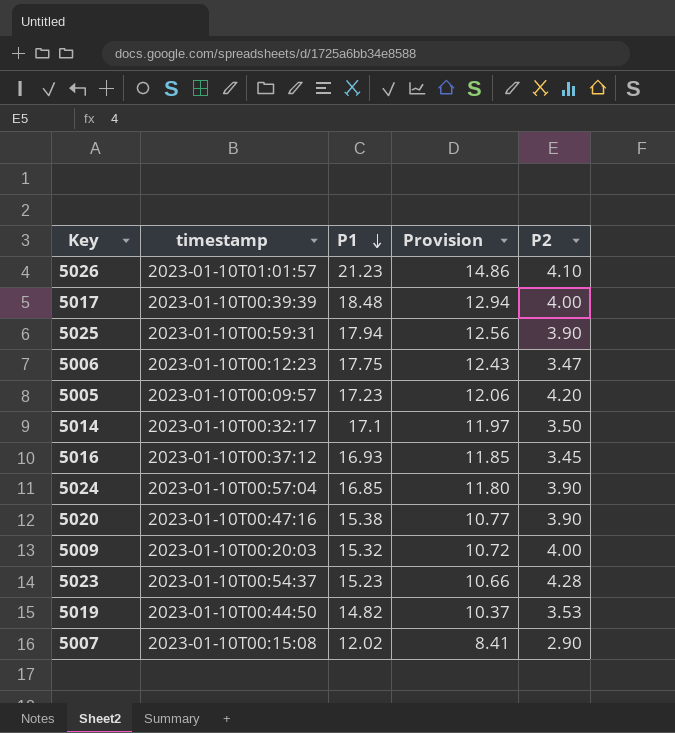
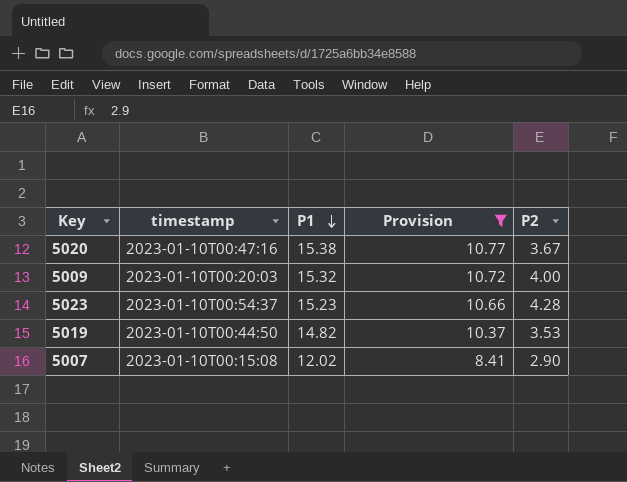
filter: none -> Provision <= 10.77
5020 | P2: 3.90 -> 3.67

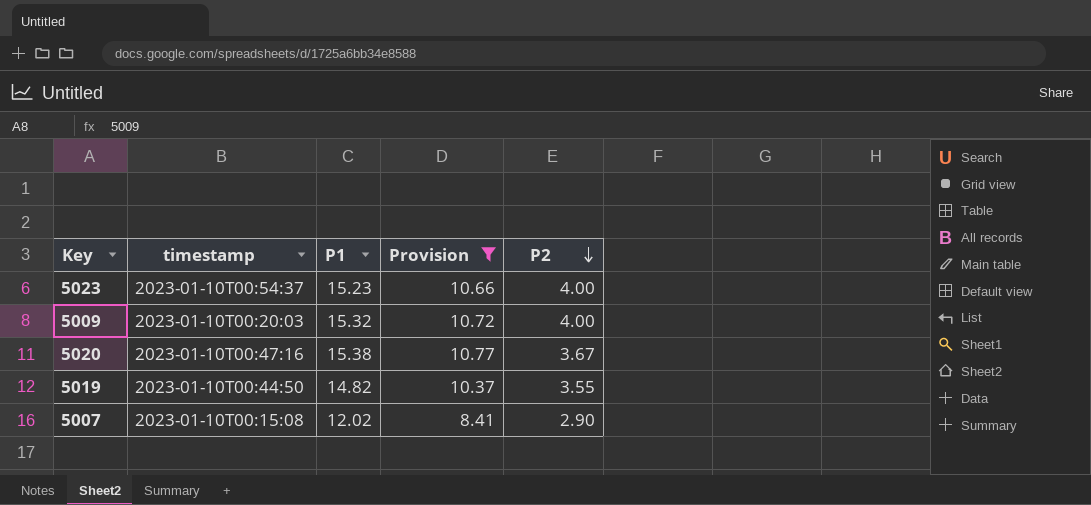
row order: P1 descending -> P2 descending
5023 | P2: 4.28 -> 4.00
5019 | P2: 3.53 -> 3.55

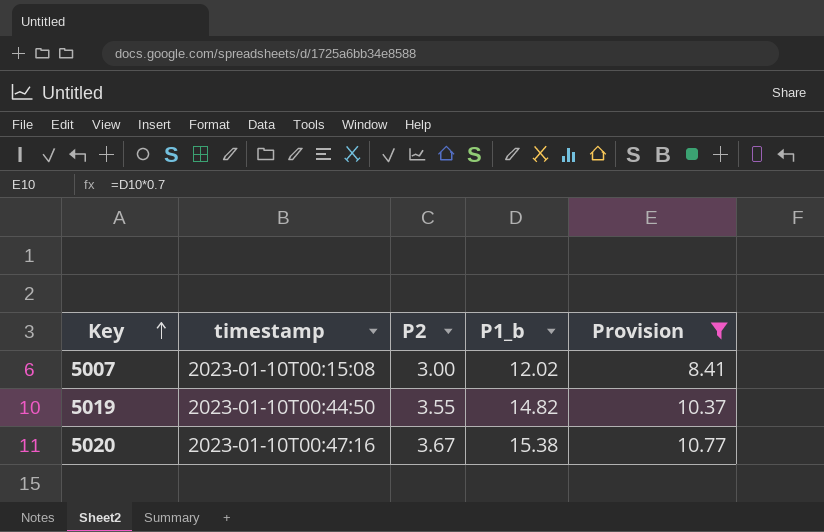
row order: P2 descending -> Key ascending
column P2 | position: 5 -> 3
column name: P1 -> P1_b
row 5023: 2023-01-10T00:54:37 | 15.23 | 10.66 | 4.00 -> none
row 5009: 2023-01-10T00:20:03 | 15.32 | 10.72 | 4.00 -> none
5007 | P2: 2.90 -> 3.00

